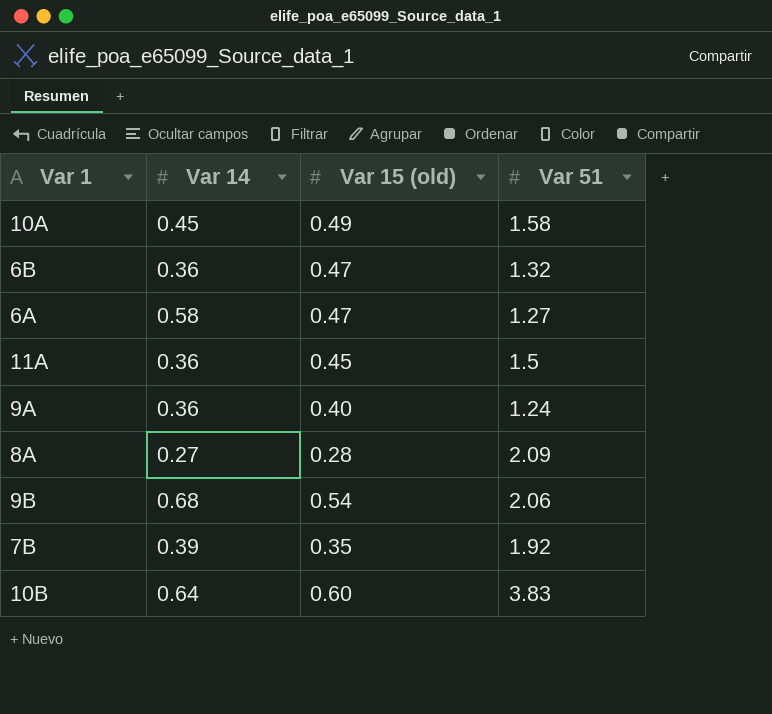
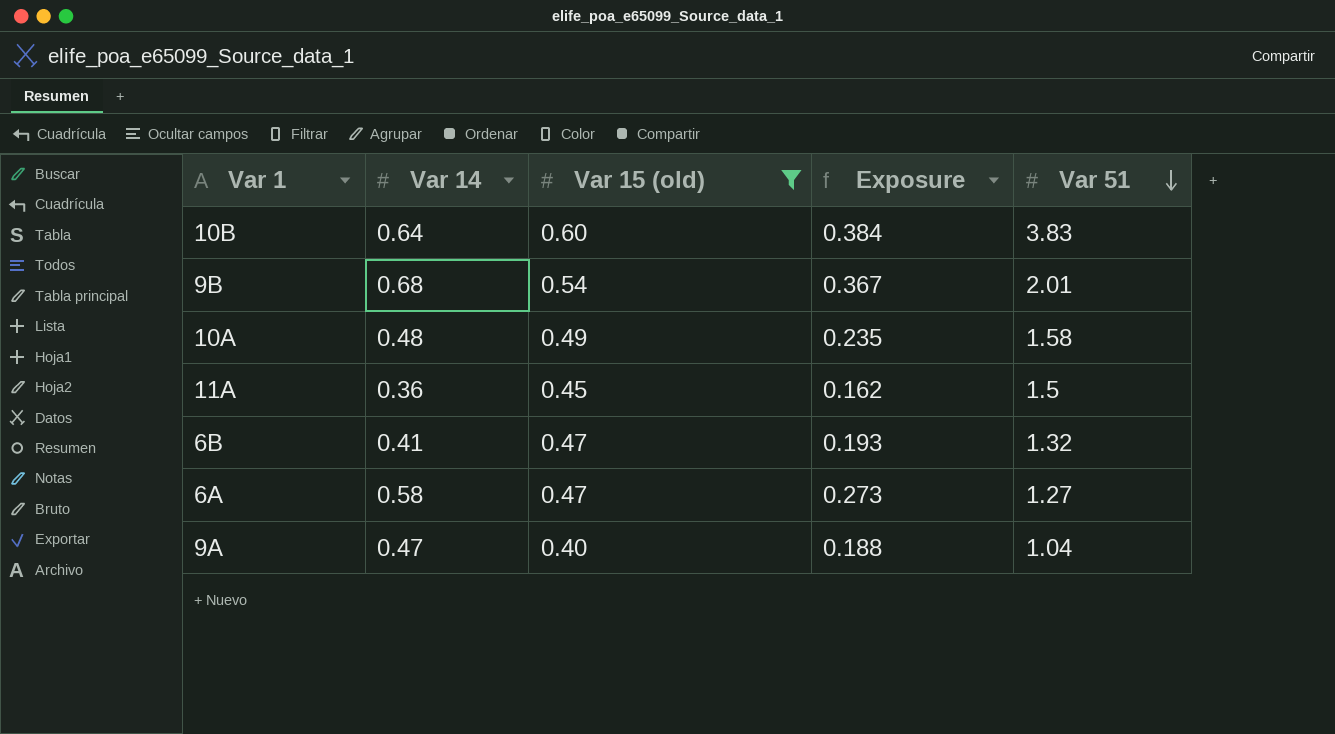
filter: none -> Var 15 (old) >= 0.40
row order: none -> Var 51 descending
column Exposure | formula: none -> [Var 14] * [Var 15 (old)]
9B | Var 51: 2.06 -> 2.01
10A | Var 14: 0.45 -> 0.48
6B | Var 14: 0.36 -> 0.41
9A | Var 14: 0.36 -> 0.47
9A | Var 51: 1.24 -> 1.04

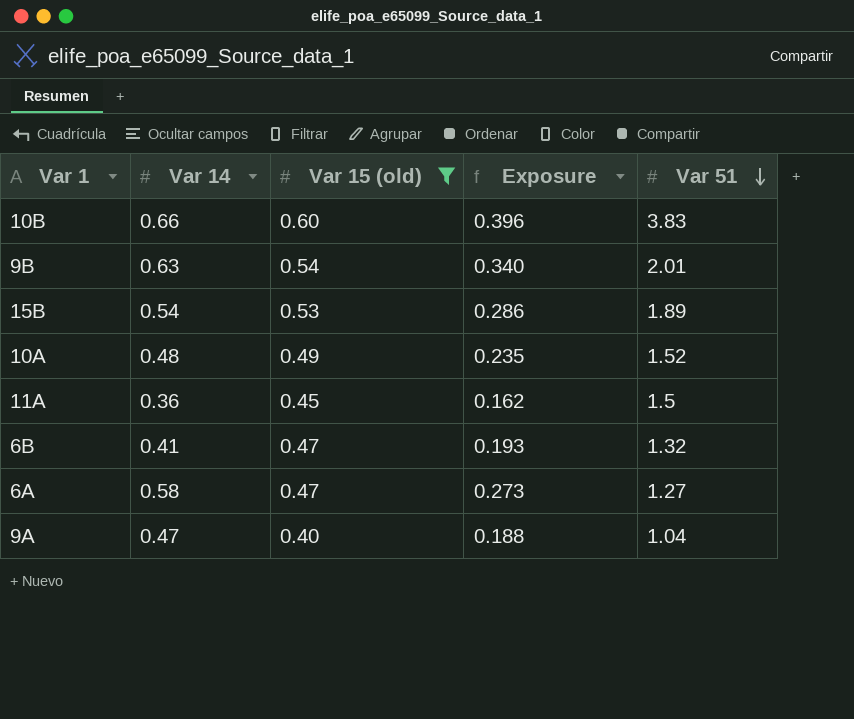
10B | Var 14: 0.64 -> 0.66
10B | Exposure: 0.384 -> 0.396
9B | Var 14: 0.68 -> 0.63
9B | Exposure: 0.367 -> 0.340
row 15B: none -> 0.54 | 0.53 | 0.286 | 1.89
10A | Var 51: 1.58 -> 1.52

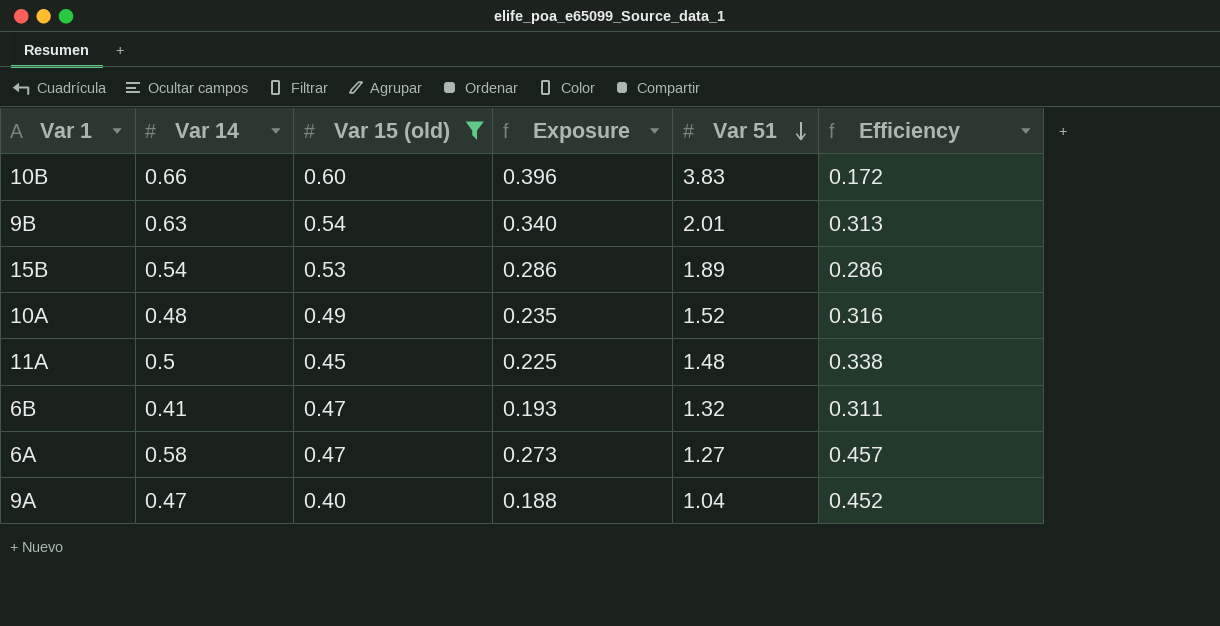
column Efficiency | formula: none -> [Var 14] / [Var 51]
11A | Var 14: 0.36 -> 0.5
11A | Exposure: 0.162 -> 0.225
11A | Var 51: 1.5 -> 1.48

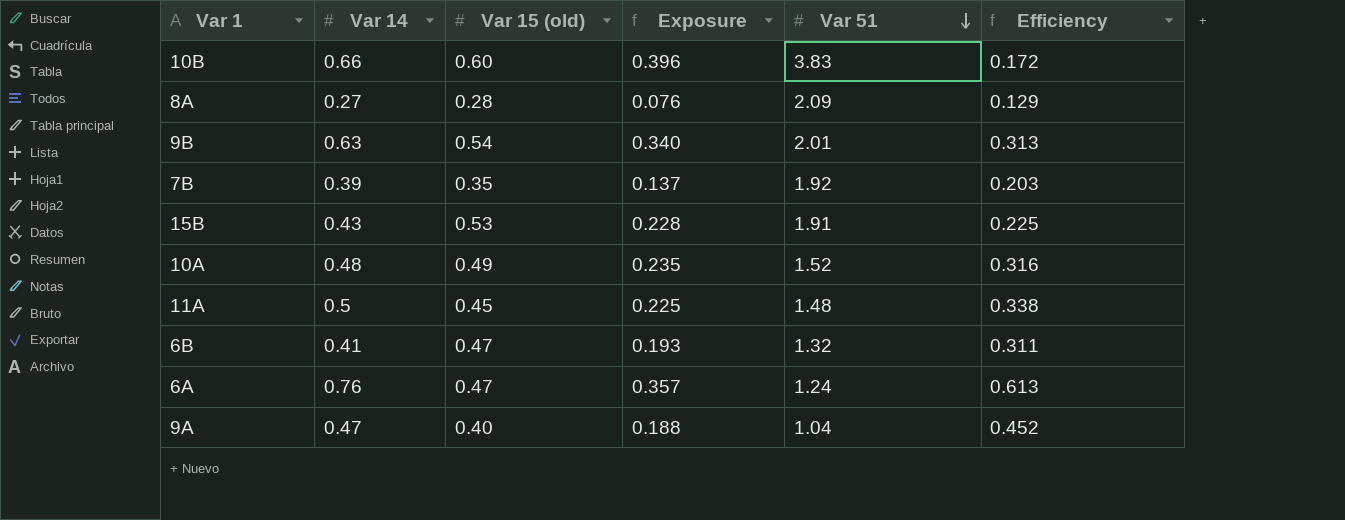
filter: Var 15 (old) >= 0.40 -> none
15B | Var 14: 0.54 -> 0.43
15B | Exposure: 0.286 -> 0.228
15B | Var 51: 1.89 -> 1.91
15B | Efficiency: 0.286 -> 0.225
6A | Var 14: 0.58 -> 0.76
6A | Exposure: 0.273 -> 0.357
6A | Var 51: 1.27 -> 1.24
6A | Efficiency: 0.457 -> 0.613

